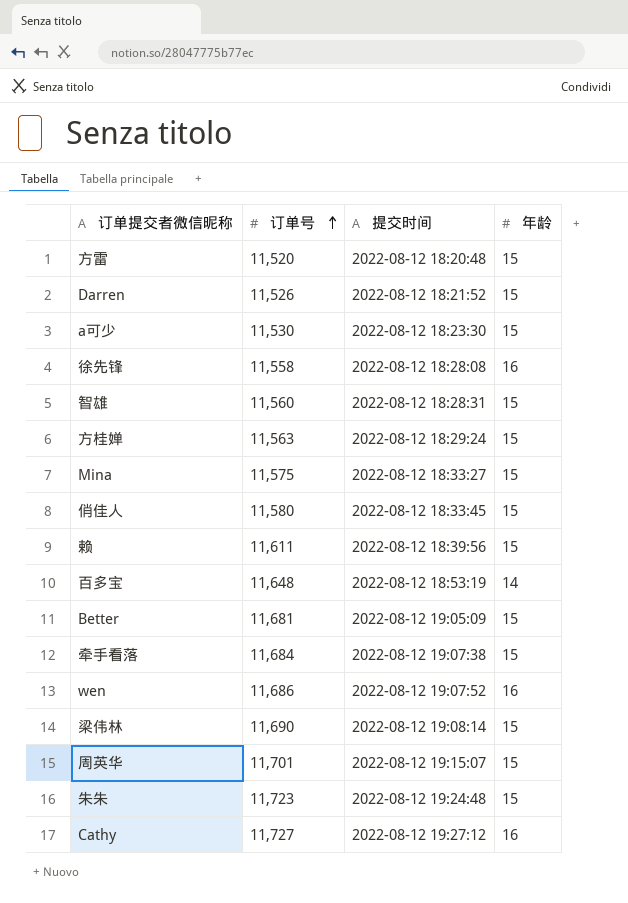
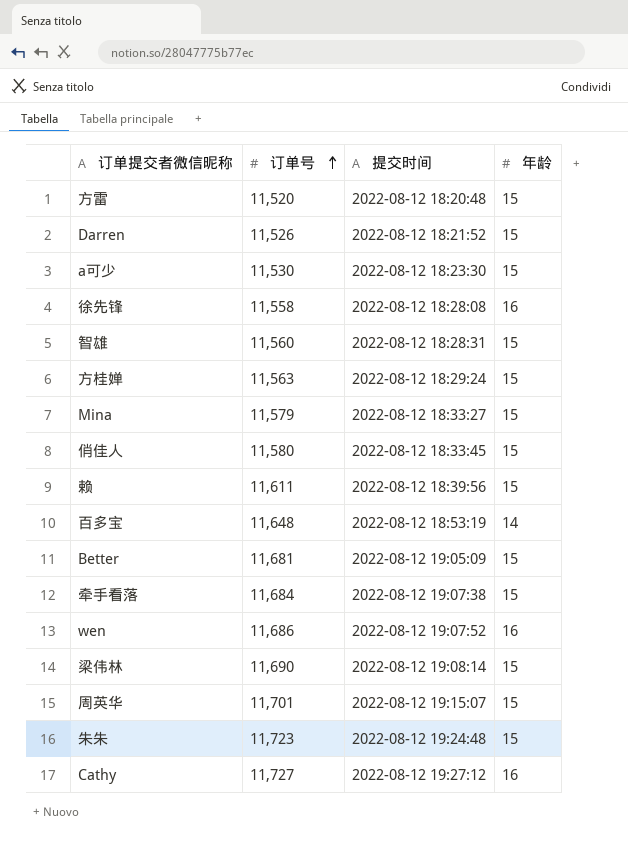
Mina | 订单号: 11,575 -> 11,579

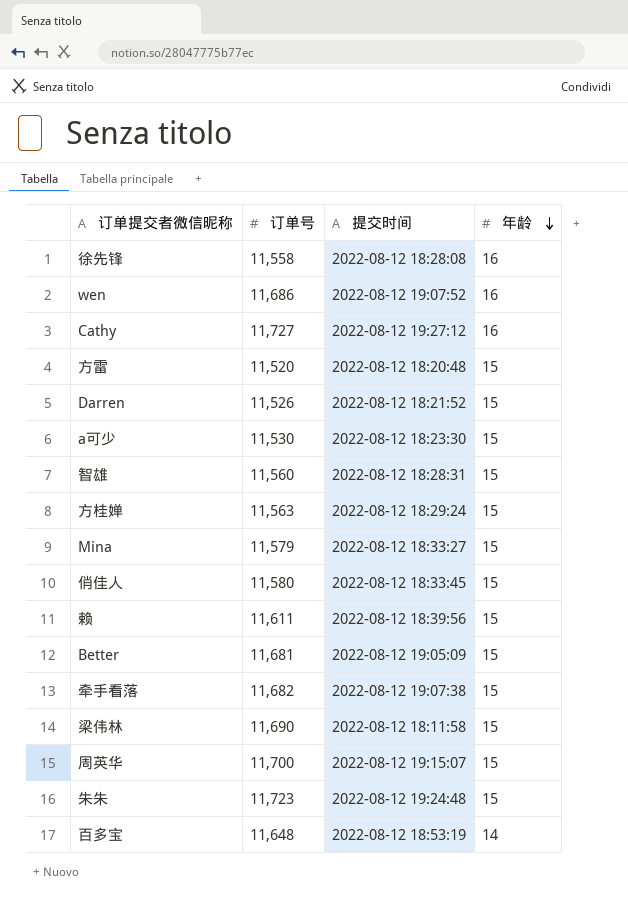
row order: 订单号 ascending -> 年龄 descending
牵手看落 | 订单号: 11,684 -> 11,682
梁伟林 | 提交时间: 2022-08-12 19:08:14 -> 2022-08-12 18:11:58
周英华 | 订单号: 11,701 -> 11,700

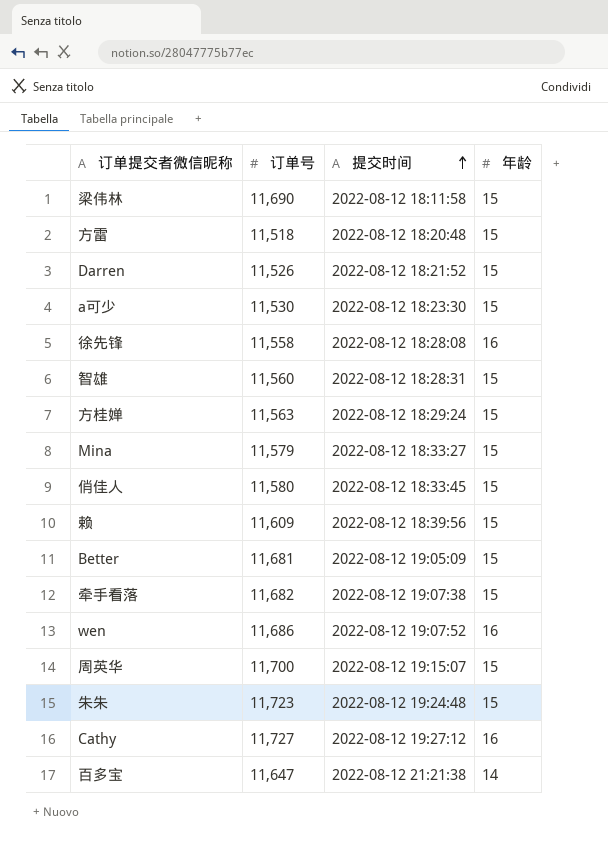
row order: 年龄 descending -> 提交时间 ascending
方雷 | 订单号: 11,520 -> 11,518
赖 | 订单号: 11,611 -> 11,609
百多宝 | 订单号: 11,648 -> 11,647
百多宝 | 提交时间: 2022-08-12 18:53:19 -> 2022-08-12 21:21:38

